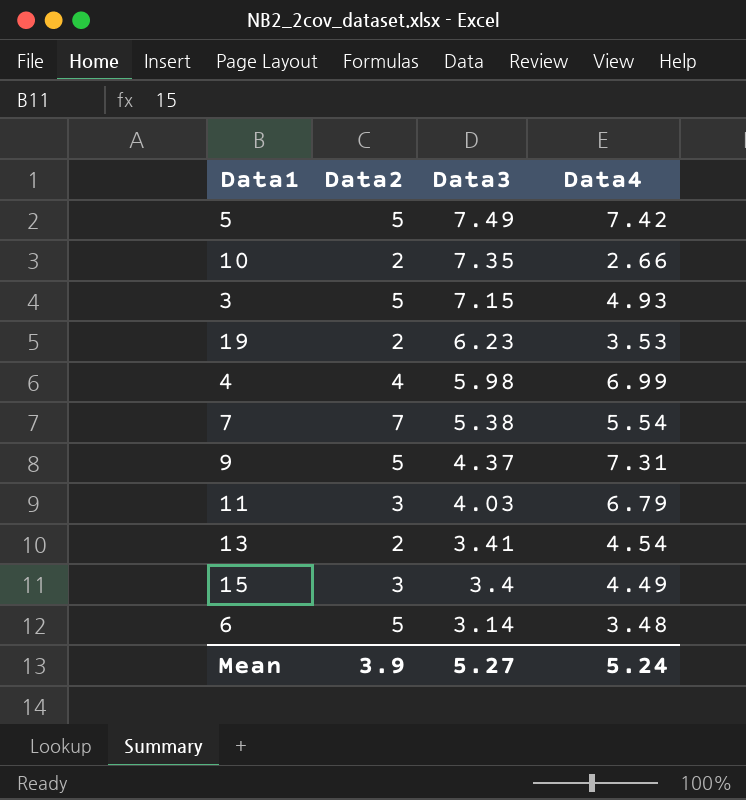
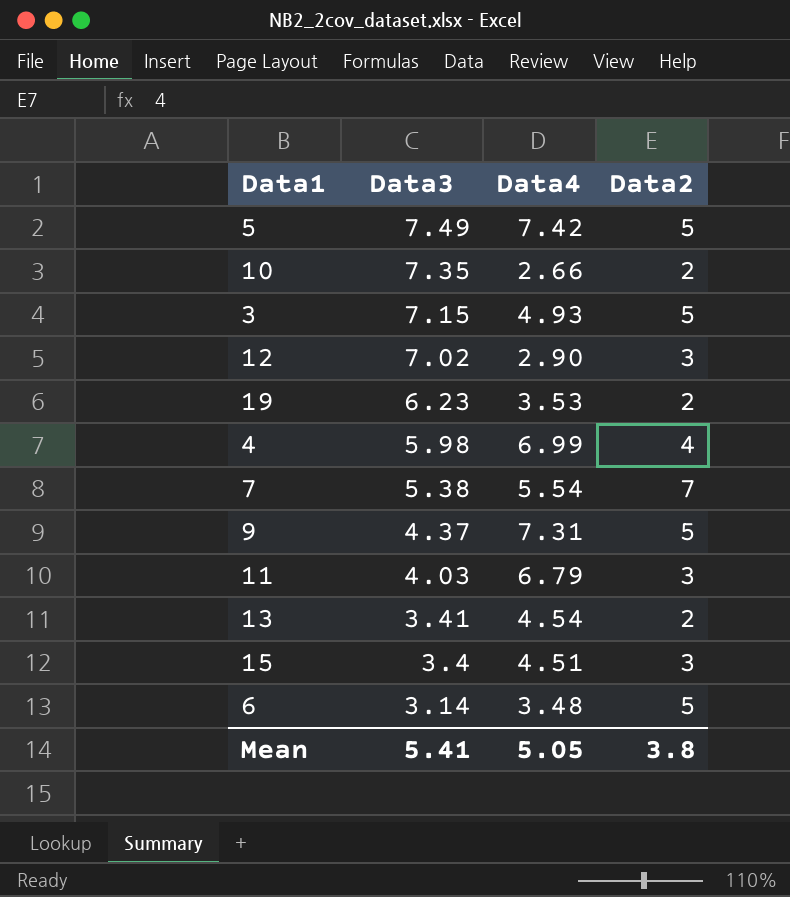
column Data2 | position: 2 -> 4
row 12: none -> 7.02 | 2.90 | 3
15 | Data4: 4.49 -> 4.51
Mean | Data3: 5.27 -> 5.41
Mean | Data4: 5.24 -> 5.05
Mean | Data2: 3.9 -> 3.8

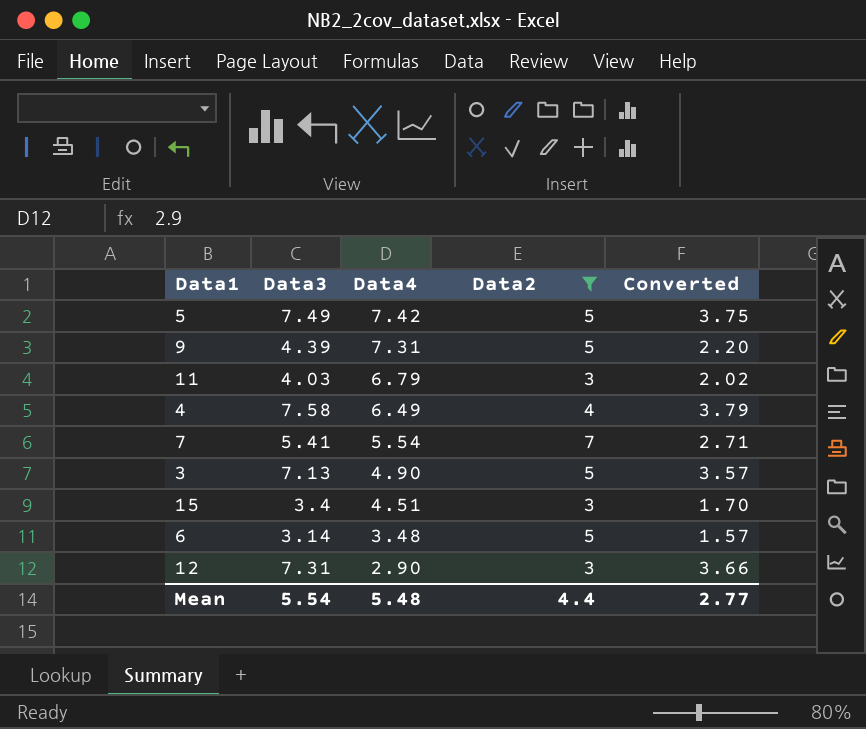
filter: none -> Data2 != 2
row order: Data3 descending -> Data4 descending
column Converted | formula: none -> [Data3] * 0.5
9 | Data3: 4.37 -> 4.39
4 | Data3: 5.98 -> 7.58
4 | Data4: 6.99 -> 6.49
7 | Data3: 5.38 -> 5.41
3 | Data3: 7.15 -> 7.13
3 | Data4: 4.93 -> 4.90
12 | Data3: 7.02 -> 7.31
Mean | Data3: 5.41 -> 5.54
Mean | Data4: 5.05 -> 5.48
Mean | Data2: 3.8 -> 4.4

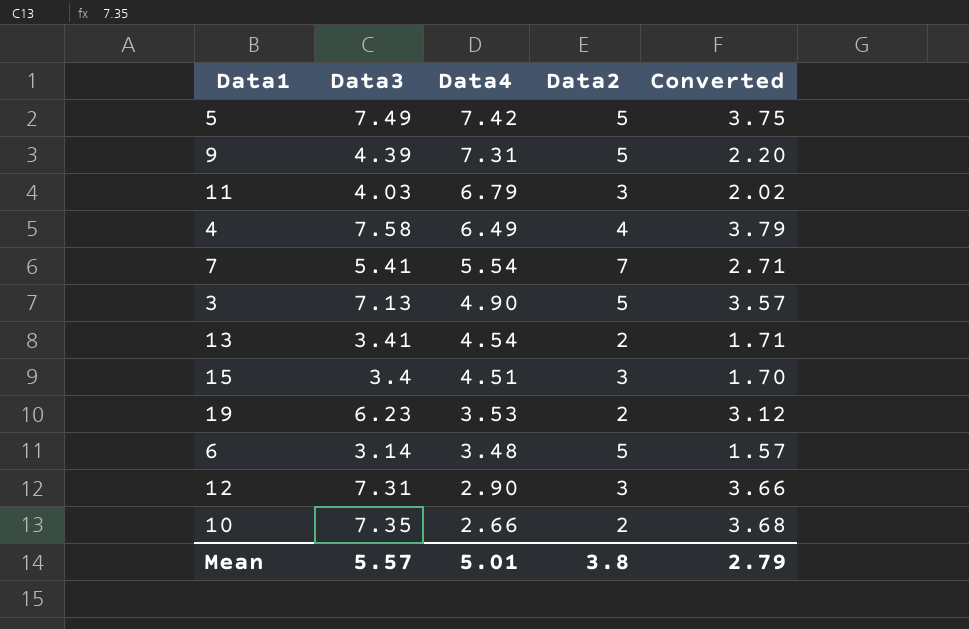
filter: Data2 != 2 -> none
Mean | Data3: 5.54 -> 5.57
Mean | Data4: 5.48 -> 5.01
Mean | Data2: 4.4 -> 3.8
Mean | Converted: 2.77 -> 2.79

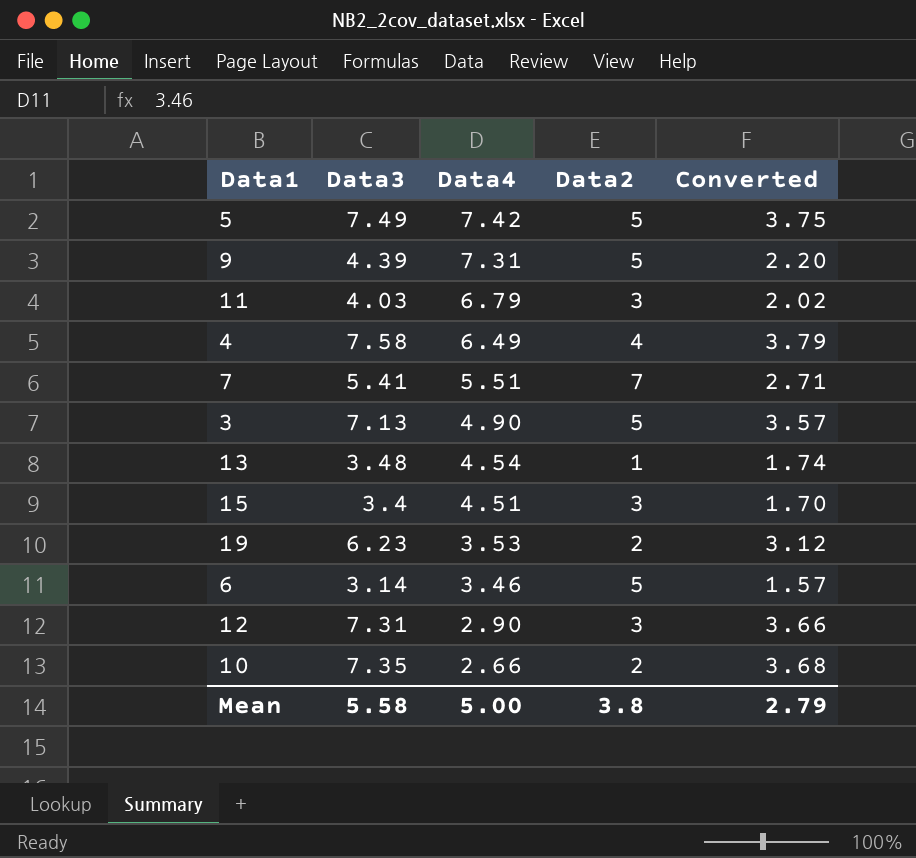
7 | Data4: 5.54 -> 5.51
13 | Data3: 3.41 -> 3.48
13 | Data2: 2 -> 1
13 | Converted: 1.71 -> 1.74
6 | Data4: 3.48 -> 3.46
Mean | Data3: 5.57 -> 5.58
Mean | Data4: 5.01 -> 5.00

